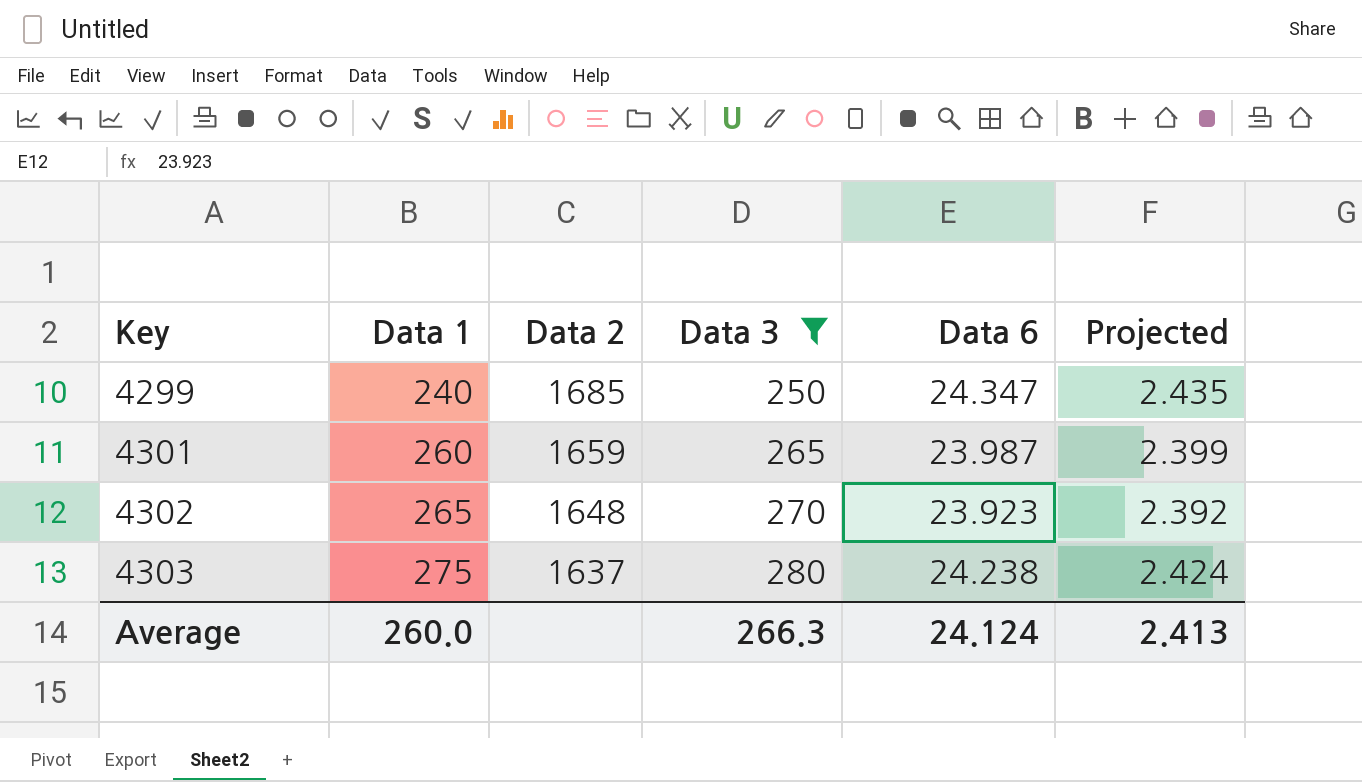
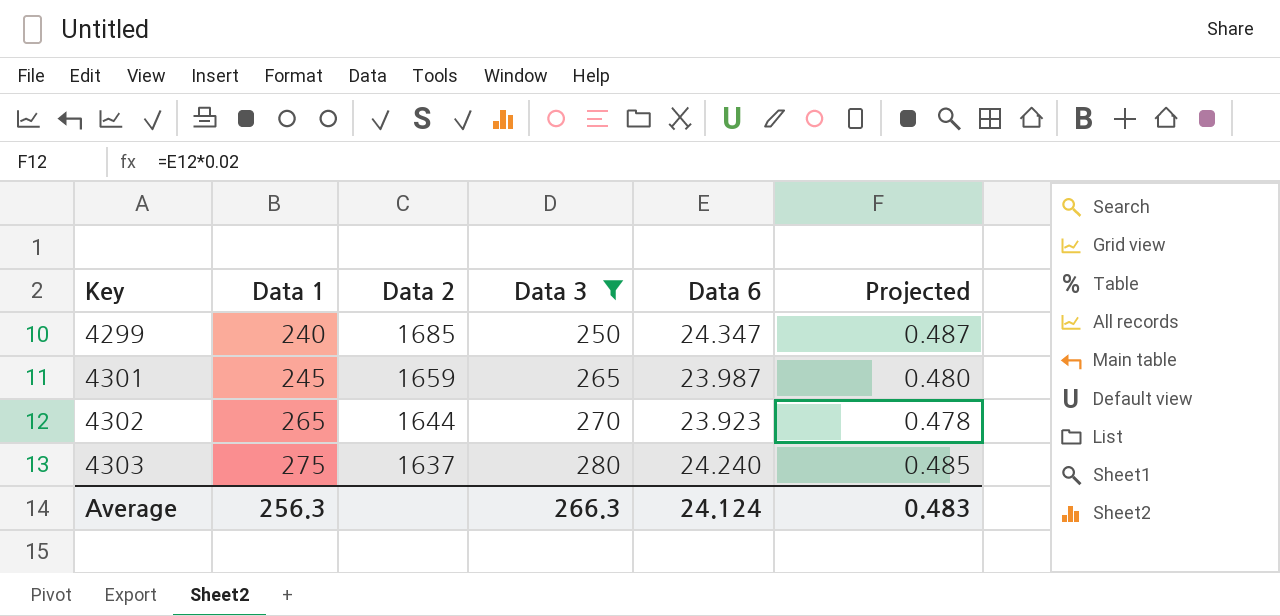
column Projected | formula: [Data 6] * 0.1 -> [Data 6] * 0.02
4301 | Data 1: 260 -> 245
4302 | Data 2: 1648 -> 1644
4303 | Data 6: 24.238 -> 24.240
Average | Data 1: 260.0 -> 256.3
Average | Projected: 2.413 -> 0.483

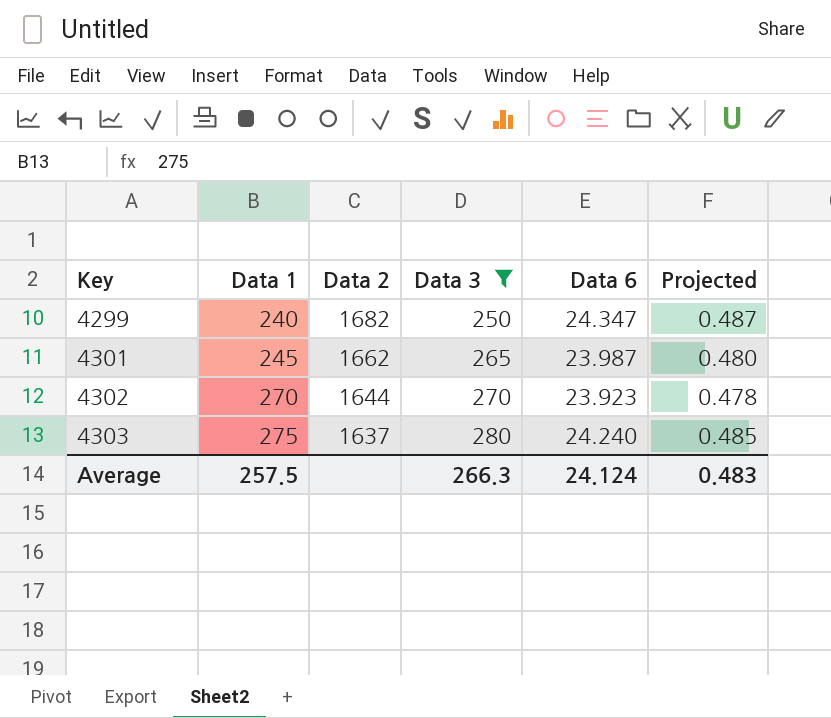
4299 | Data 2: 1685 -> 1682
4301 | Data 2: 1659 -> 1662
4302 | Data 1: 265 -> 270
Average | Data 1: 256.3 -> 257.5

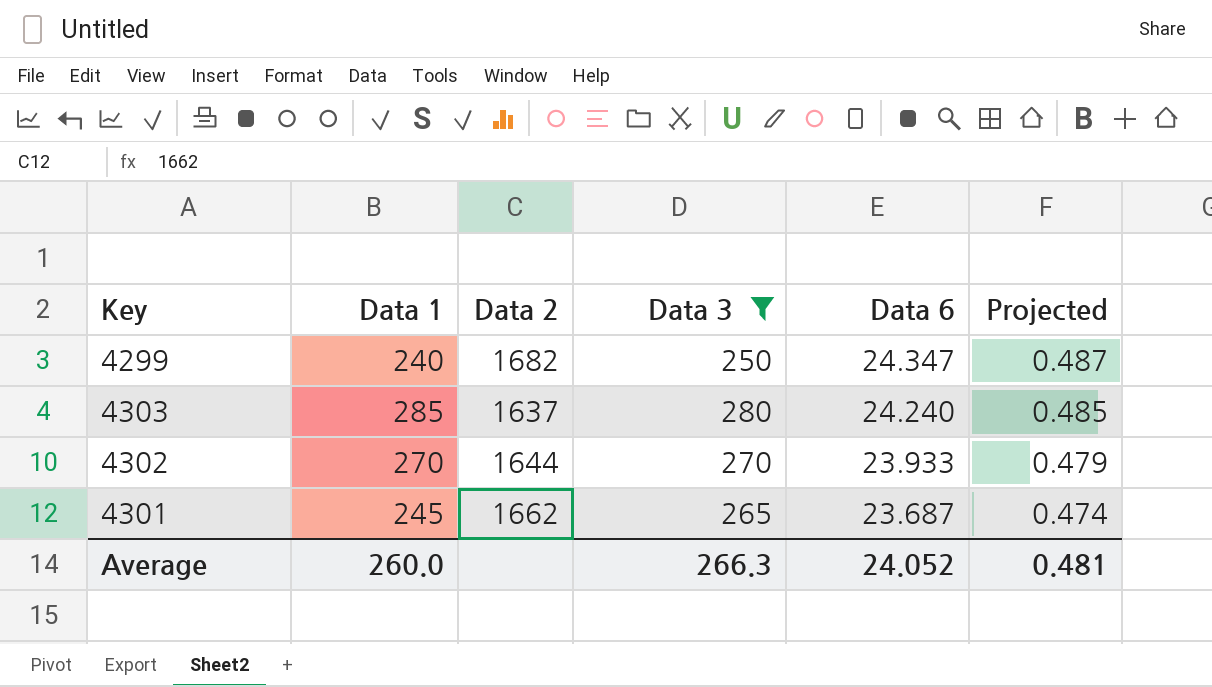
row order: Key ascending -> Data 6 descending
4303 | Data 1: 275 -> 285
4302 | Data 6: 23.923 -> 23.933
4302 | Projected: 0.478 -> 0.479
4301 | Data 6: 23.987 -> 23.687
4301 | Projected: 0.480 -> 0.474
Average | Data 1: 257.5 -> 260.0
Average | Data 6: 24.124 -> 24.052
Average | Projected: 0.483 -> 0.481

